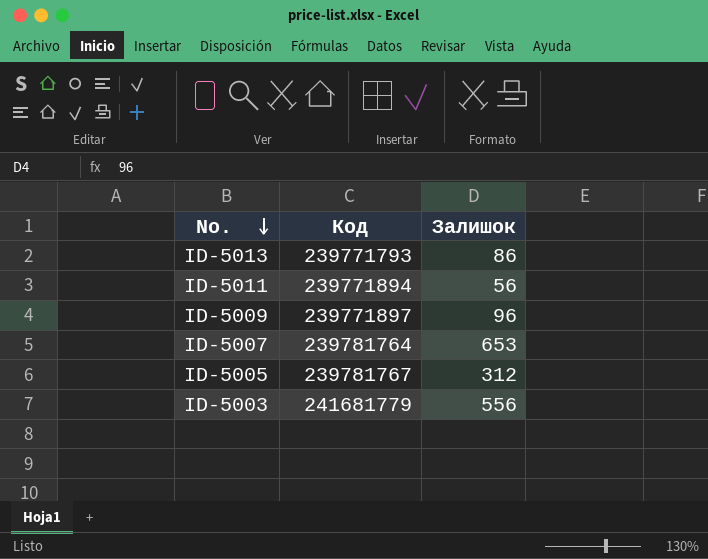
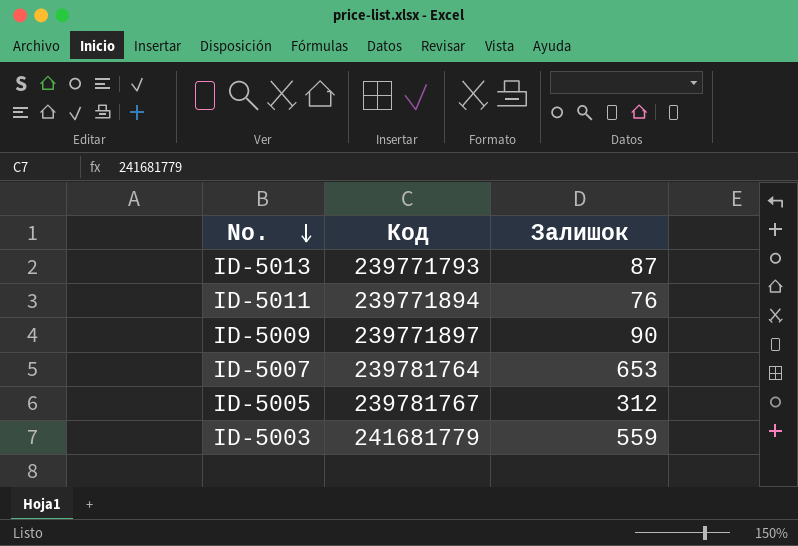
ID-5013 | Залишок: 86 -> 87
ID-5011 | Залишок: 56 -> 76
ID-5009 | Залишок: 96 -> 90
ID-5003 | Залишок: 556 -> 559

